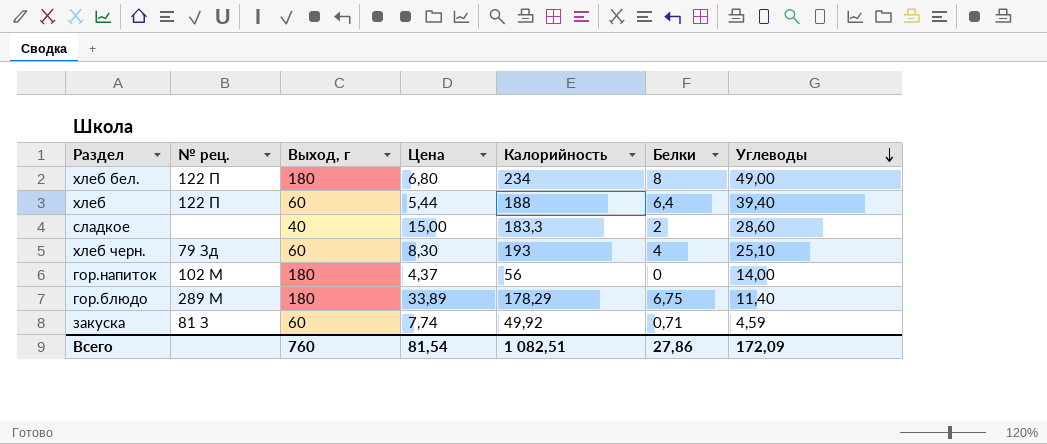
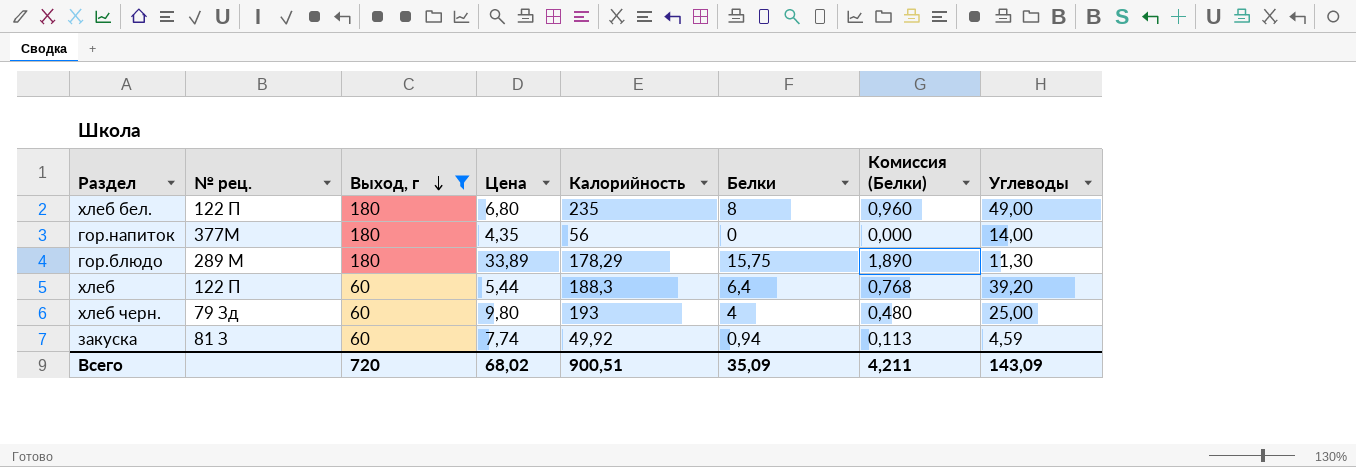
filter: none -> Выход, г != 40
row order: Углеводы descending -> Выход, г descending
column Комиссия (Белки) | formula: none -> [Белки] * 0,12
хлеб бел. | Калорийность: 234 -> 235
гор.напиток | № рец.: 102 М -> 377М
гор.напиток | Цена: 4,37 -> 4,35
гор.блюдо | Белки: 6,75 -> 15,75
гор.блюдо | Углеводы: 11,40 -> 11,30
хлеб | Калорийность: 188 -> 188,3
хлеб | Углеводы: 39,40 -> 39,20
хлеб черн. | Цена: 8,30 -> 9,80
хлеб черн. | Углеводы: 25,10 -> 25,00
закуска | Белки: 0,71 -> 0,94
Всего | Выход, г: 760 -> 720
Всего | Цена: 81,54 -> 68,02
Всего | Калорийность: 1 082,51 -> 900,51
Всего | Белки: 27,86 -> 35,09
Всего | Углеводы: 172,09 -> 143,09

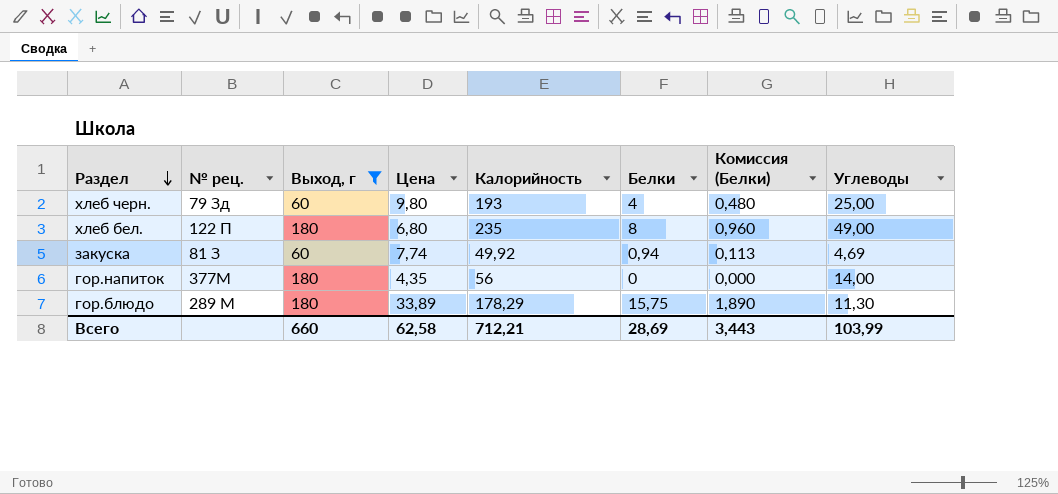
row order: Выход, г descending -> Раздел descending
row хлеб: 122 П | 60 | 5,44 | 188,3 | 6,4 | 0,768 | 39,20 -> none
закуска | Углеводы: 4,59 -> 4,69
Всего | Выход, г: 720 -> 660
Всего | Цена: 68,02 -> 62,58
Всего | Калорийность: 900,51 -> 712,21
Всего | Белки: 35,09 -> 28,69
Всего | Комиссия (Белки): 4,211 -> 3,443
Всего | Углеводы: 143,09 -> 103,99

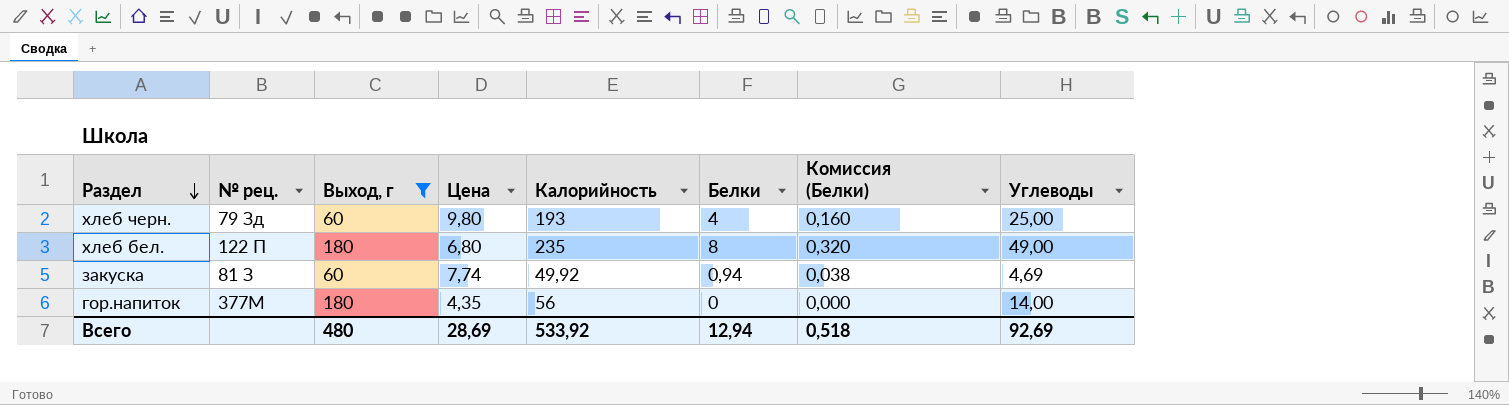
column Комиссия (Белки) | formula: [Белки] * 0,12 -> [Белки] * 0,04
row гор.блюдо: 289 М | 180 | 33,89 | 178,29 | 15,75 | 1,890 | 11,30 -> none
Всего | Выход, г: 660 -> 480
Всего | Цена: 62,58 -> 28,69
Всего | Калорийность: 712,21 -> 533,92
Всего | Белки: 28,69 -> 12,94
Всего | Комиссия (Белки): 3,443 -> 0,518
Всего | Углеводы: 103,99 -> 92,69

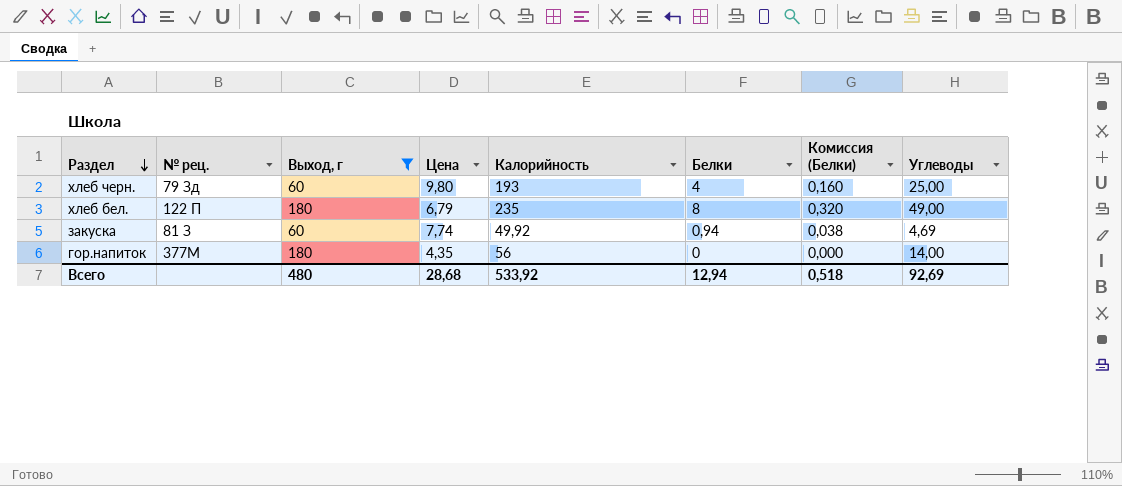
хлеб бел. | Цена: 6,80 -> 6,79
Всего | Цена: 28,69 -> 28,68

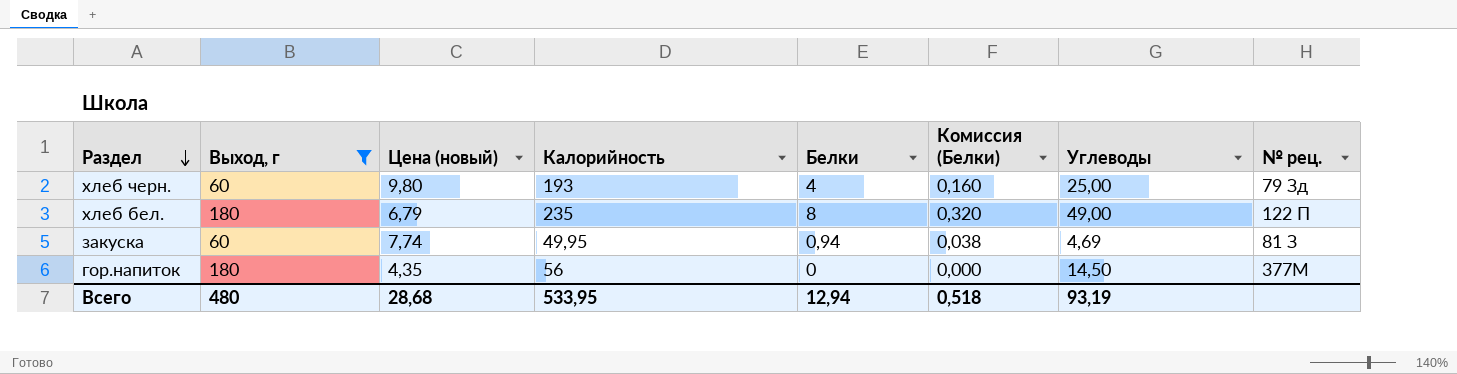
column name: Цена -> Цена (новый)
column № рец. | position: 2 -> 8
закуска | Калорийность: 49,92 -> 49,95
гор.напиток | Углеводы: 14,00 -> 14,50
Всего | Калорийность: 533,92 -> 533,95
Всего | Углеводы: 92,69 -> 93,19

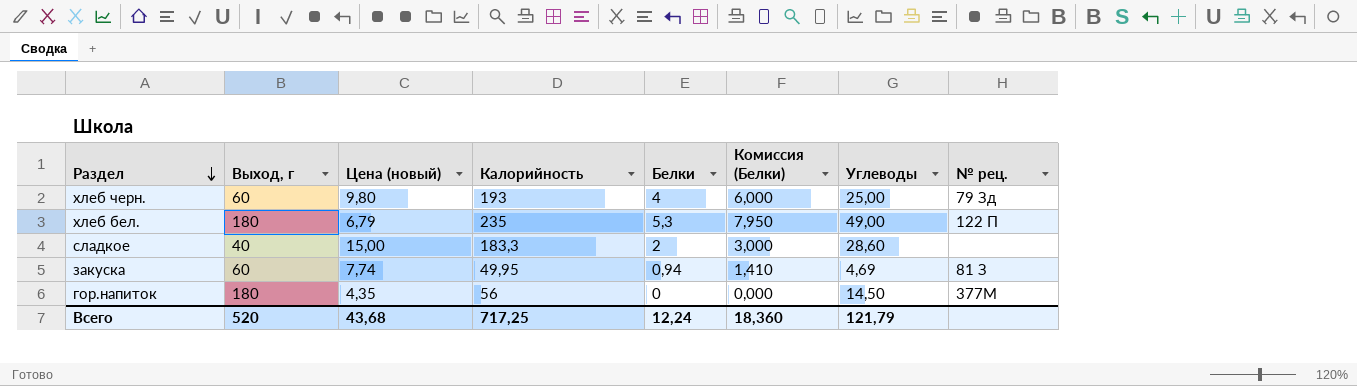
filter: Выход, г != 40 -> none
column Комиссия (Белки) | formula: [Белки] * 0,04 -> [Белки] * 1,5
хлеб бел. | Белки: 8 -> 5,3
Всего | Выход, г: 480 -> 520
Всего | Цена (новый): 28,68 -> 43,68
Всего | Калорийность: 533,95 -> 717,25
Всего | Белки: 12,94 -> 12,24
Всего | Комиссия (Белки): 0,518 -> 18,360
Всего | Углеводы: 93,19 -> 121,79

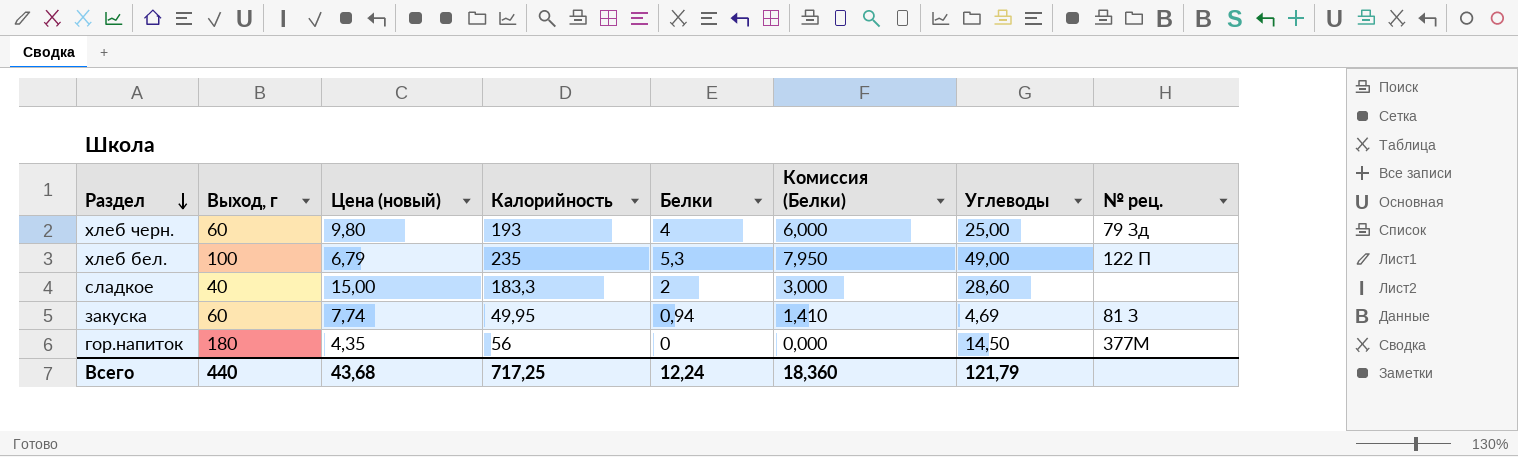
хлеб бел. | Выход, г: 180 -> 100
Всего | Выход, г: 520 -> 440

